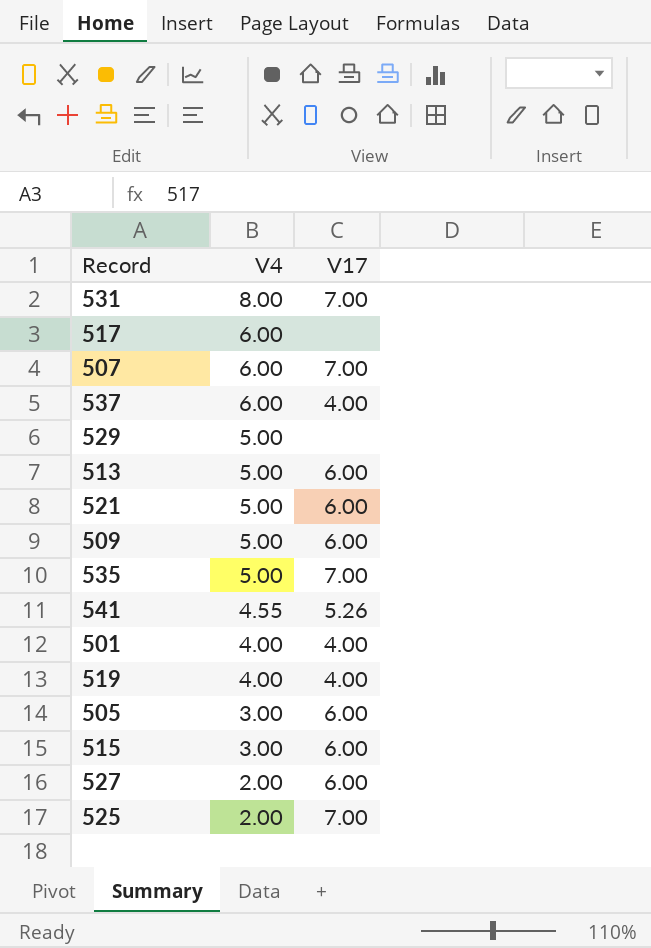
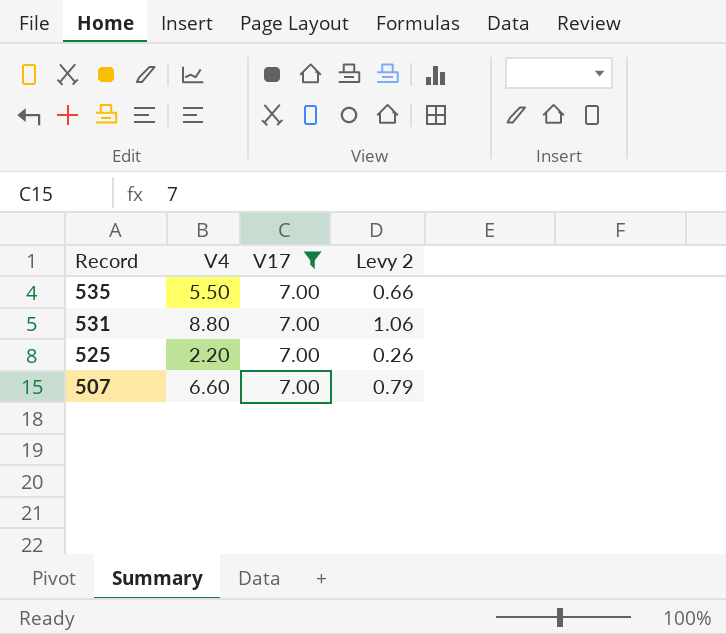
filter: none -> V17 = 7.00
row order: V4 descending -> Record descending
column Levy 2 | formula: none -> [V4] * 0.12
535 | V4: 5.00 -> 5.50
531 | V4: 8.00 -> 8.80
525 | V4: 2.00 -> 2.20
507 | V4: 6.00 -> 6.60

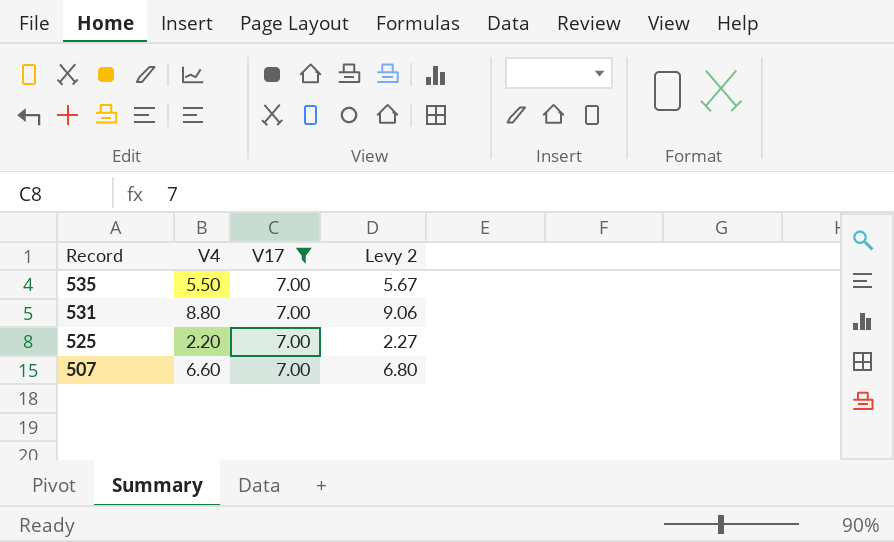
column Levy 2 | formula: [V4] * 0.12 -> [V4] * 1.03

